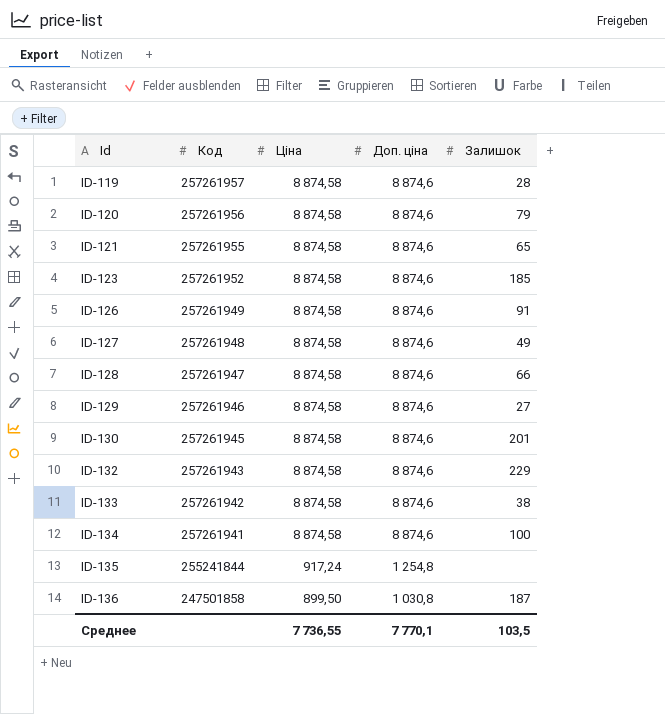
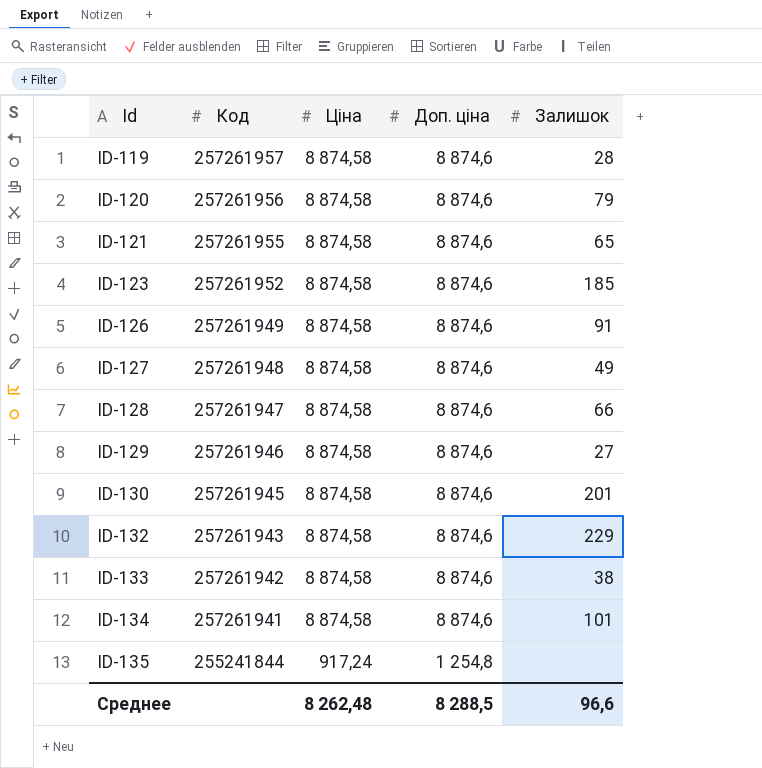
row ID-136: 247501858 | 899,50 | 1 030,8 | 187 -> none
ID-134 | Залишок: 100 -> 101
Среднее | Ціна: 7 736,55 -> 8 262,48
Среднее | Доп. ціна: 7 770,1 -> 8 288,5
Среднее | Залишок: 103,5 -> 96,6

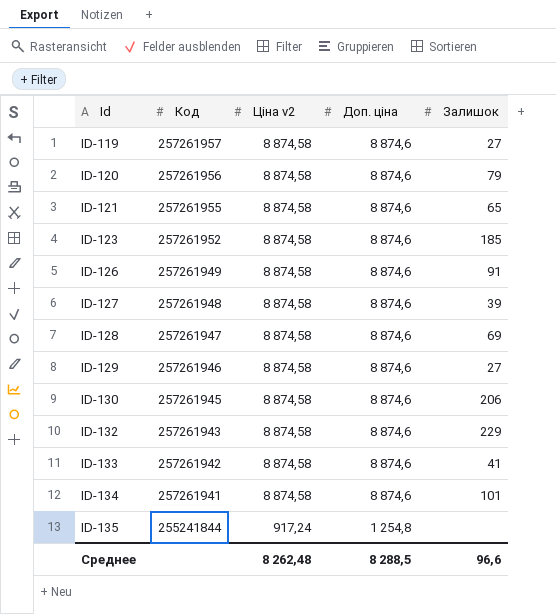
column name: Ціна -> Ціна v2
ID-119 | Залишок: 28 -> 27
ID-127 | Залишок: 49 -> 39
ID-128 | Залишок: 66 -> 69
ID-130 | Залишок: 201 -> 206
ID-133 | Залишок: 38 -> 41

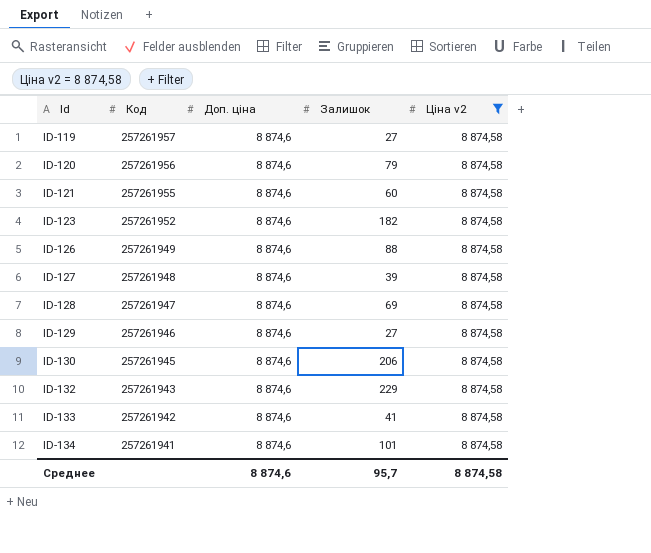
filter: none -> Ціна v2 = 8 874,58
column Ціна v2 | position: 3 -> 5
ID-121 | Залишок: 65 -> 60
ID-123 | Залишок: 185 -> 182
ID-126 | Залишок: 91 -> 88
Среднее | Доп. ціна: 8 288,5 -> 8 874,6
Среднее | Залишок: 96,6 -> 95,7
Среднее | Ціна v2: 8 262,48 -> 8 874,58

